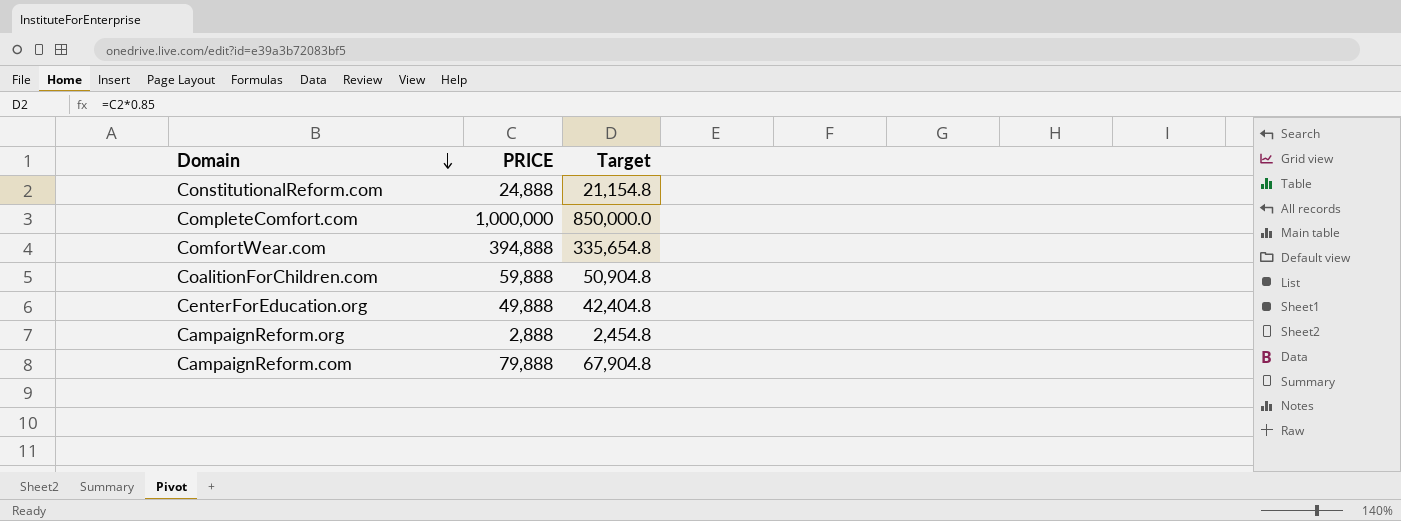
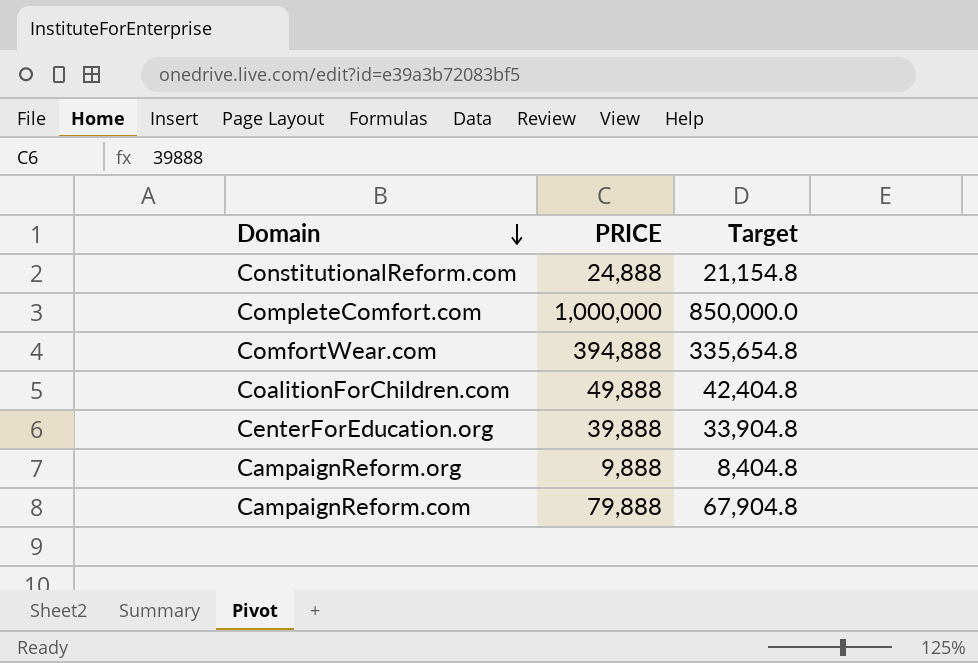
CoalitionForChildren.com | PRICE: 59,888 -> 49,888
CoalitionForChildren.com | Target: 50,904.8 -> 42,404.8
CenterForEducation.org | PRICE: 49,888 -> 39,888
CenterForEducation.org | Target: 42,404.8 -> 33,904.8
CampaignReform.org | PRICE: 2,888 -> 9,888
CampaignReform.org | Target: 2,454.8 -> 8,404.8

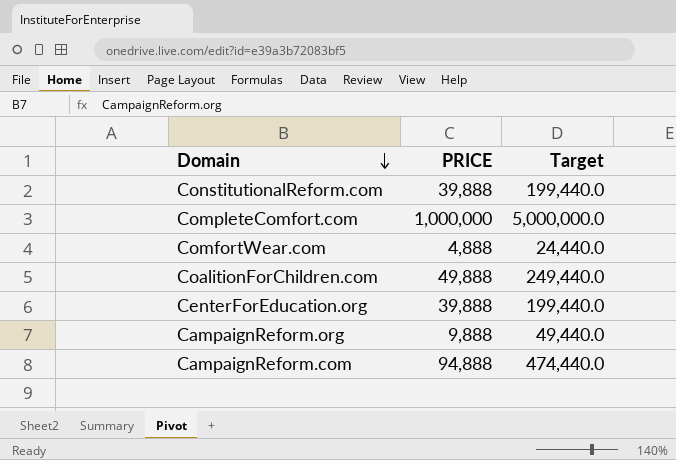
column Target | formula: [PRICE] * 0.85 -> [PRICE] * 5
ConstitutionalReform.com | PRICE: 24,888 -> 39,888
ComfortWear.com | PRICE: 394,888 -> 4,888
CampaignReform.com | PRICE: 79,888 -> 94,888

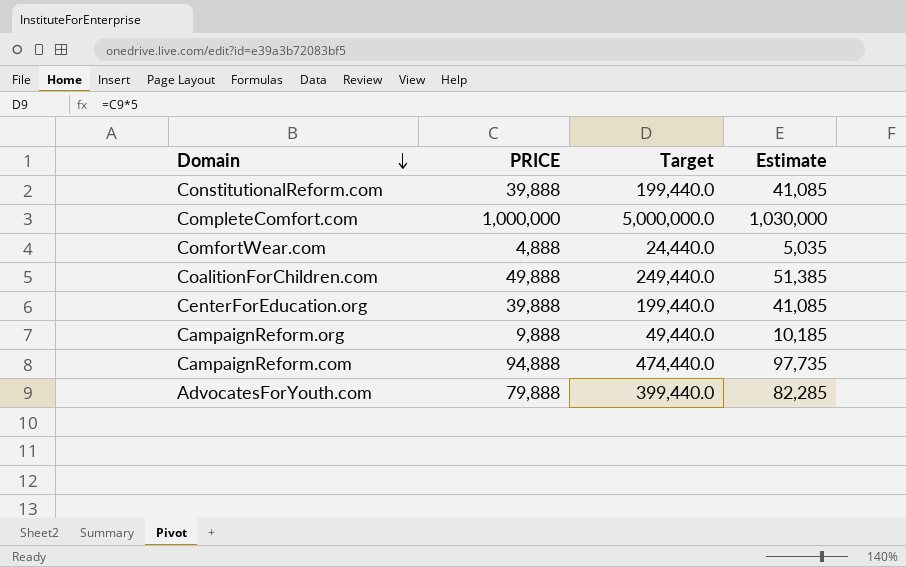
column Estimate | formula: none -> [PRICE] * 1.03
row AdvocatesForYouth.com: none -> 79,888 | 399,440.0 | 82,285

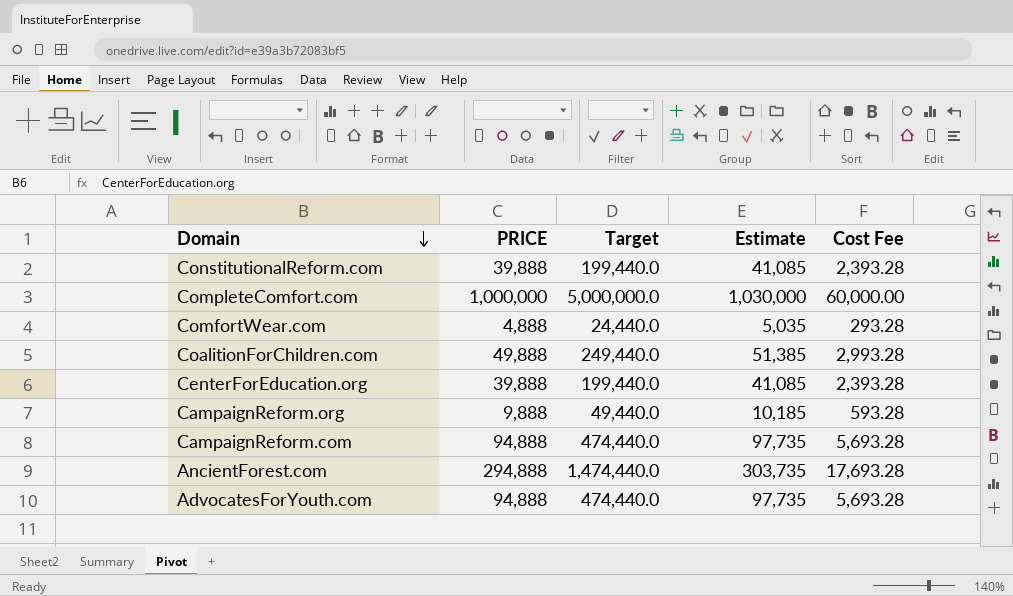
column Cost Fee | formula: none -> [PRICE] * 0.06
row AncientForest.com: none -> 294,888 | 1,474,440.0 | 303,735 | 17,693.28
AdvocatesForYouth.com | PRICE: 79,888 -> 94,888
AdvocatesForYouth.com | Target: 399,440.0 -> 474,440.0
AdvocatesForYouth.com | Estimate: 82,285 -> 97,735

